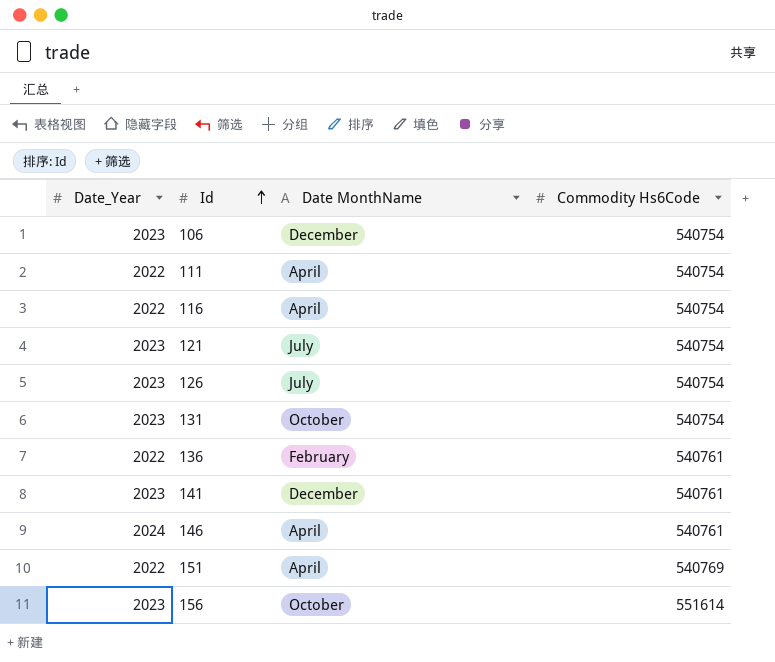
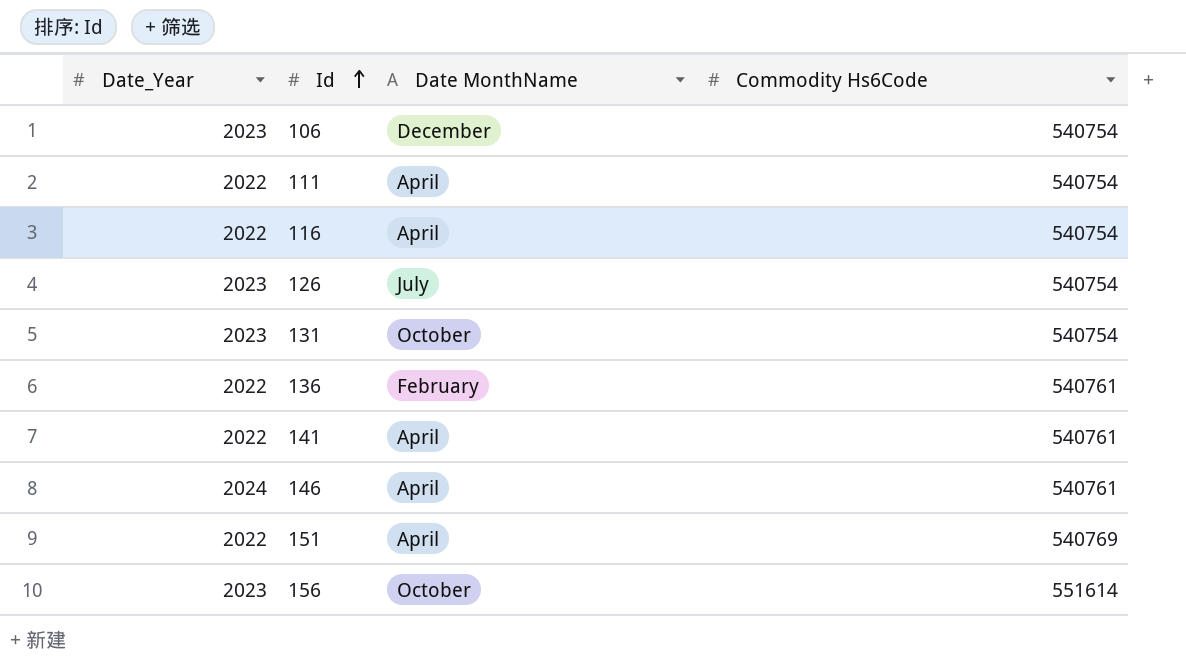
row 121: 2023 | July | 540754 -> none
141 | Date_Year: 2023 -> 2022
141 | Date MonthName: December -> April

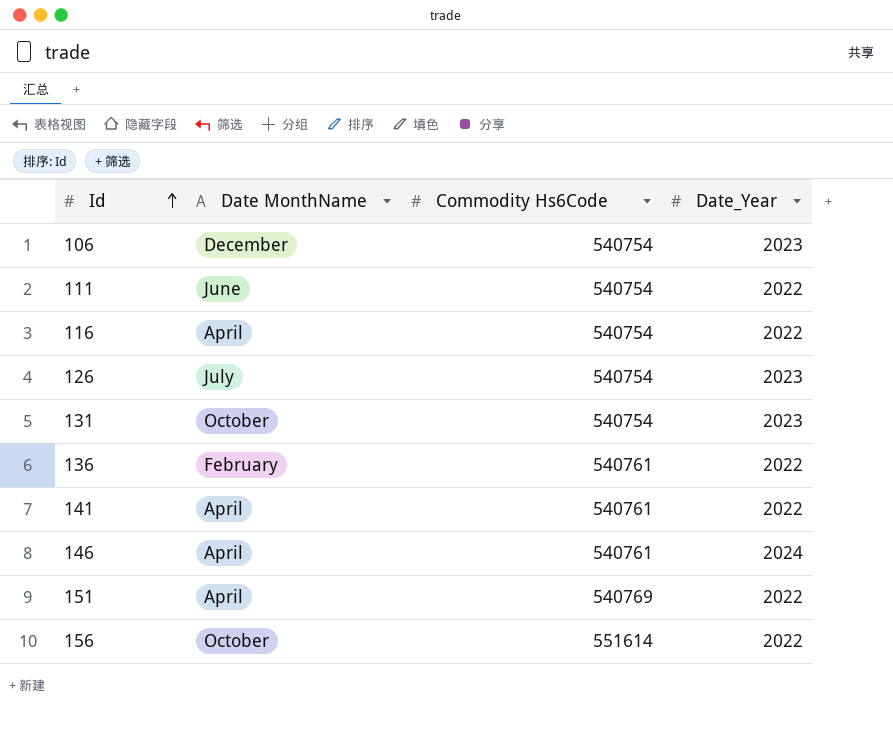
column Date_Year | position: 1 -> 4
111 | Date MonthName: April -> June
156 | Date_Year: 2023 -> 2022

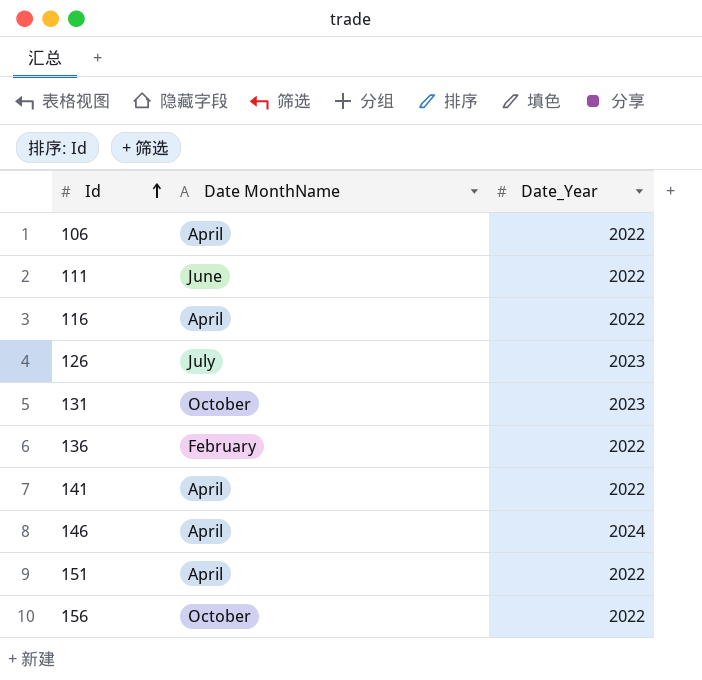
column Commodity Hs6Code | position: 3 -> none
106 | Date MonthName: December -> April
106 | Date_Year: 2023 -> 2022

